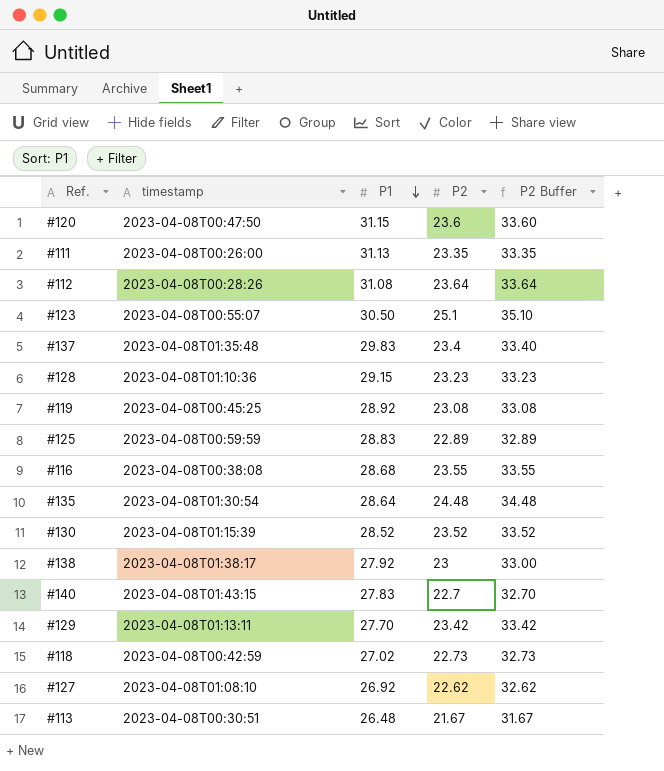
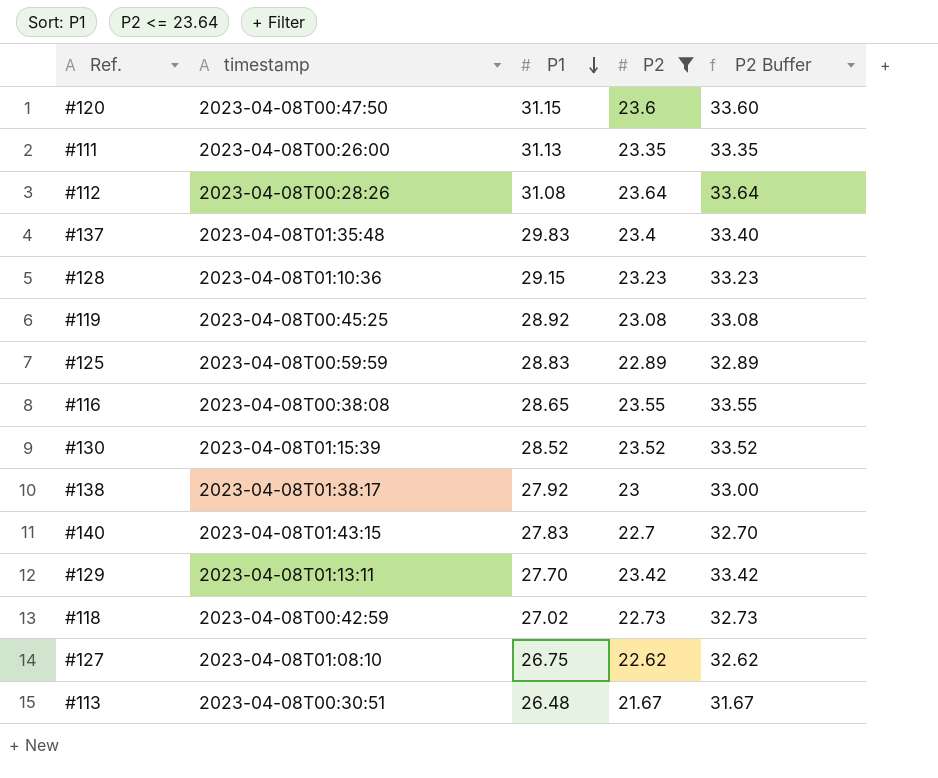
filter: none -> P2 <= 23.64
#116 | P1: 28.68 -> 28.65
#127 | P1: 26.92 -> 26.75

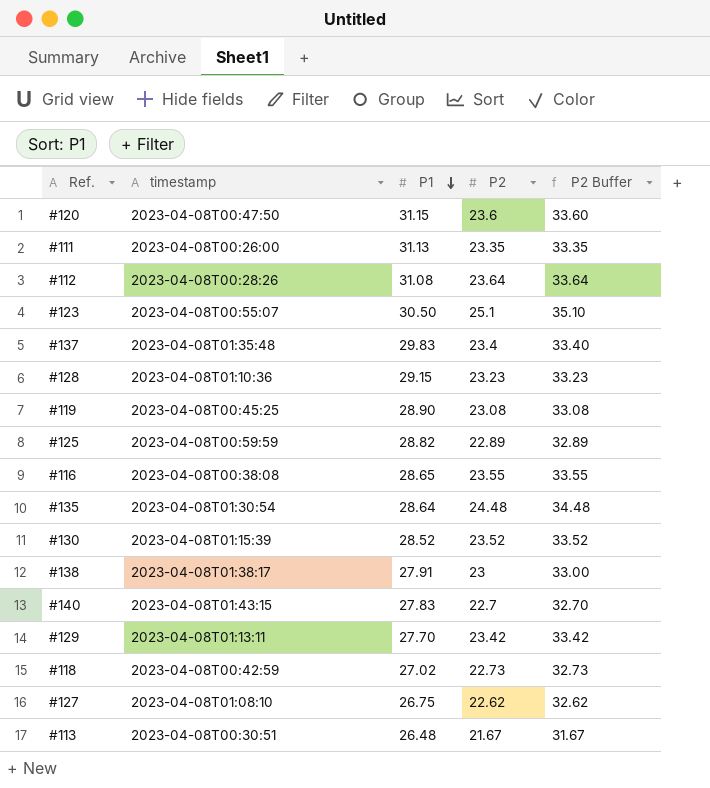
filter: P2 <= 23.64 -> none
#119 | P1: 28.92 -> 28.90
#125 | P1: 28.83 -> 28.82
#138 | P1: 27.92 -> 27.91

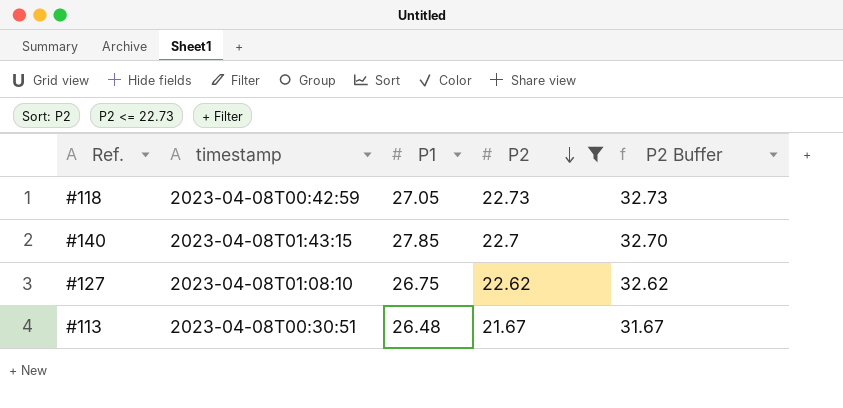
filter: none -> P2 <= 22.73
row order: P1 descending -> P2 descending
#118 | P1: 27.02 -> 27.05
#140 | P1: 27.83 -> 27.85

